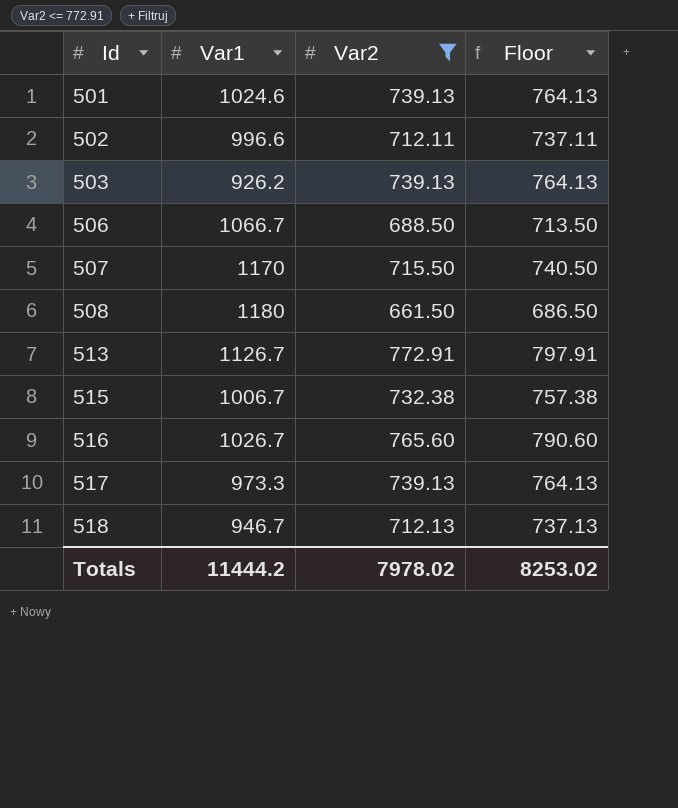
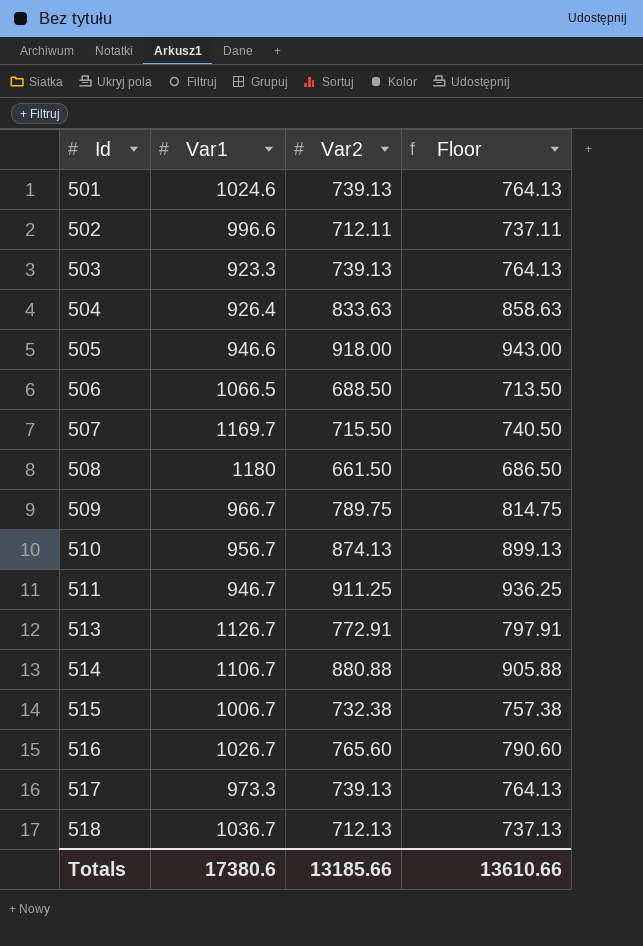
filter: Var2 <= 772.91 -> none
503 | Var1: 926.2 -> 923.3
506 | Var1: 1066.7 -> 1066.5
507 | Var1: 1170 -> 1169.7
518 | Var1: 946.7 -> 1036.7
Totals | Var1: 11444.2 -> 17380.6
Totals | Var2: 7978.02 -> 13185.66
Totals | Floor: 8253.02 -> 13610.66

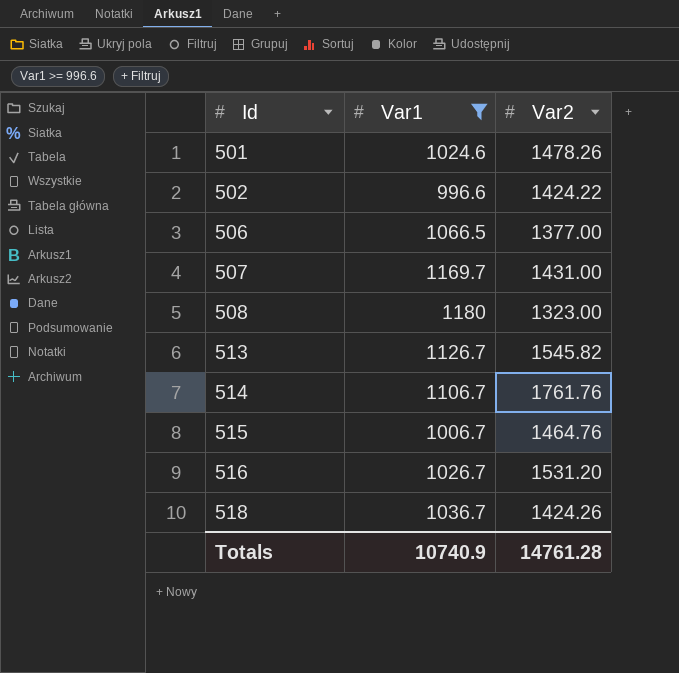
filter: none -> Var1 >= 996.6
column Floor | formula: [Var2] + 25 -> none
501 | Var2: 739.13 -> 1478.26
502 | Var2: 712.11 -> 1424.22
506 | Var2: 688.50 -> 1377.00
507 | Var2: 715.50 -> 1431.00
508 | Var2: 661.50 -> 1323.00
513 | Var2: 772.91 -> 1545.82
514 | Var2: 880.88 -> 1761.76
515 | Var2: 732.38 -> 1464.76
516 | Var2: 765.60 -> 1531.20
518 | Var2: 712.13 -> 1424.26
Totals | Var1: 17380.6 -> 10740.9
Totals | Var2: 13185.66 -> 14761.28

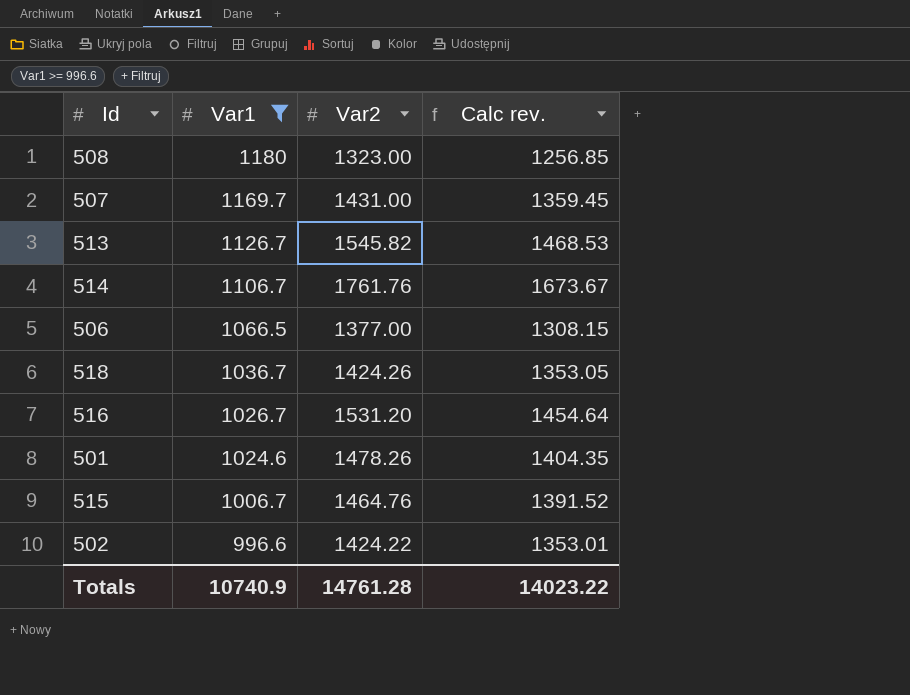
row order: Id ascending -> Var1 descending
column Calc rev. | formula: none -> [Var2] * 0.95

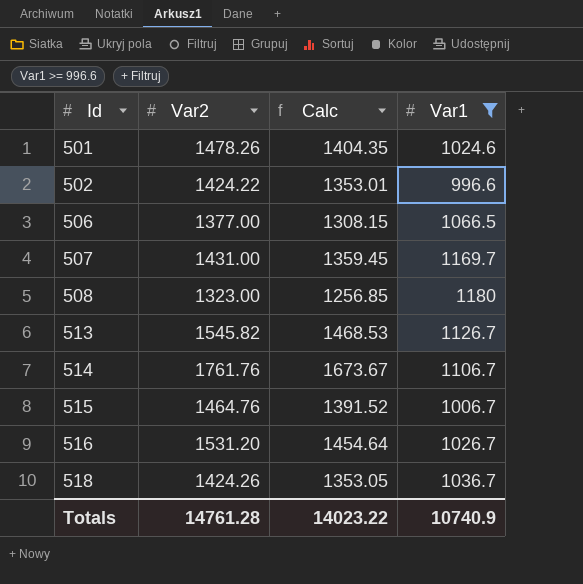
row order: Var1 descending -> Id ascending
column name: Calc rev. -> Calc
column Var1 | position: 2 -> 4

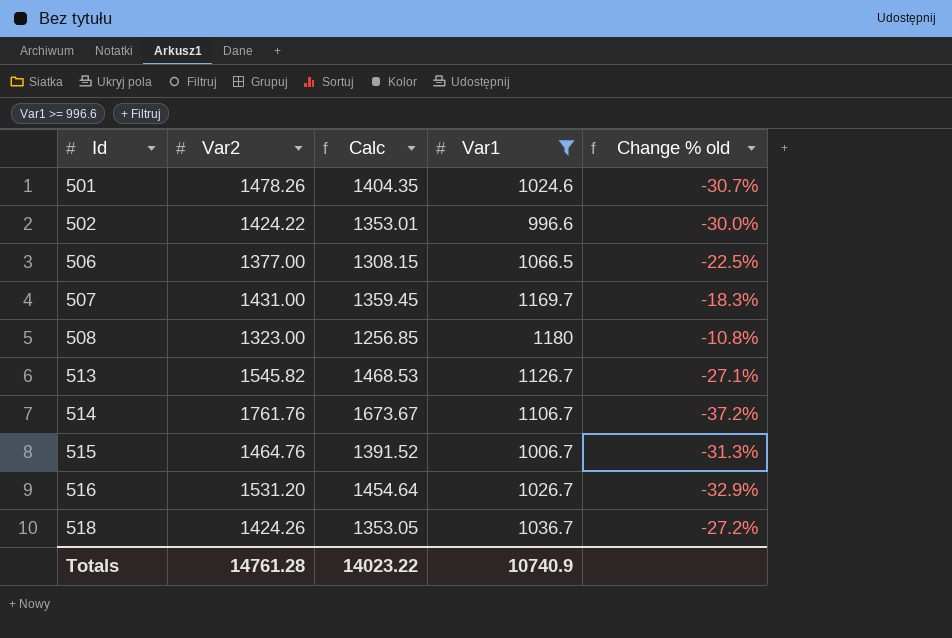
column Change % old | formula: none -> ([Var1] - [Var2]) / [Var2]

